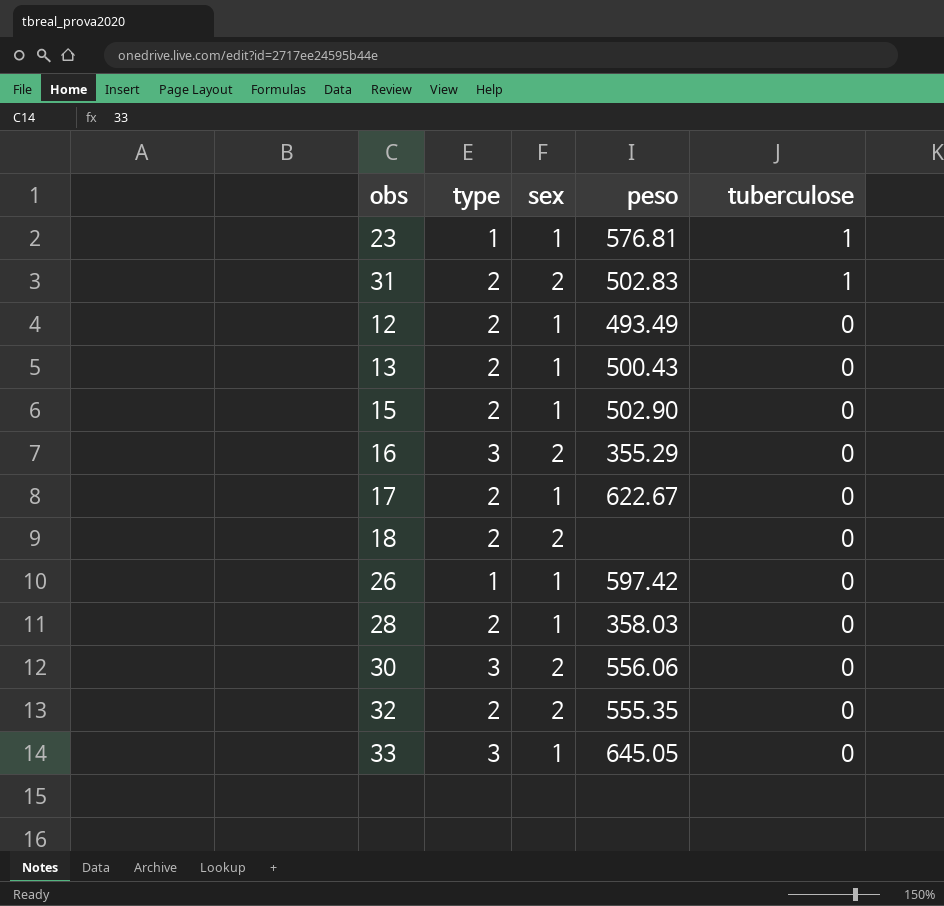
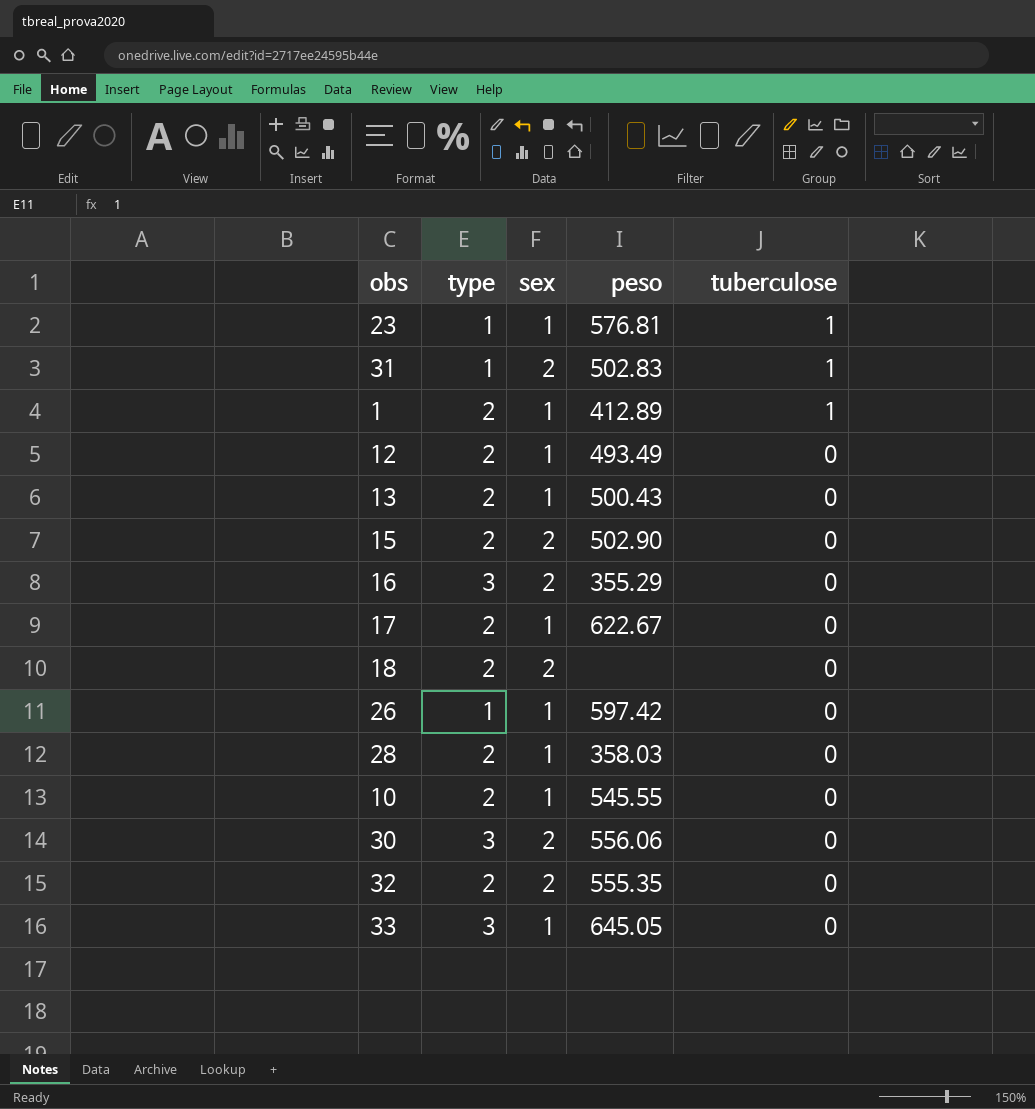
31 | type: 2 -> 1
row 1: none -> 2 | 1 | 412.89 | 1
15 | sex: 1 -> 2
row 10: none -> 2 | 1 | 545.55 | 0

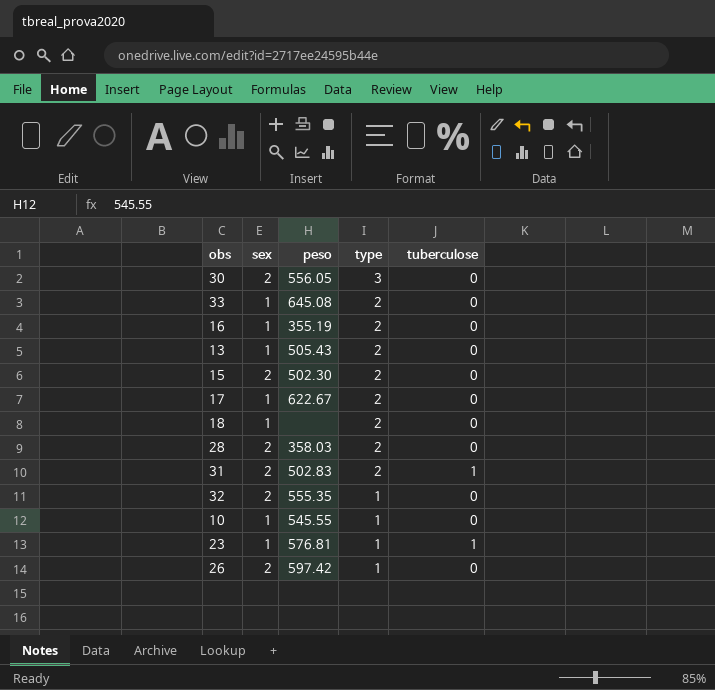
row order: tuberculose descending -> type descending
column type | position: 2 -> 4
row 1: 2 | 1 | 412.89 | 1 -> none
row 12: 2 | 1 | 493.49 | 0 -> none
30 | peso: 556.06 -> 556.05
33 | peso: 645.05 -> 645.08
33 | type: 3 -> 2
16 | sex: 2 -> 1
16 | peso: 355.29 -> 355.19
16 | type: 3 -> 2
13 | peso: 500.43 -> 505.43
15 | peso: 502.90 -> 502.30
18 | sex: 2 -> 1
28 | sex: 1 -> 2
31 | type: 1 -> 2
32 | type: 2 -> 1
10 | type: 2 -> 1
26 | sex: 1 -> 2

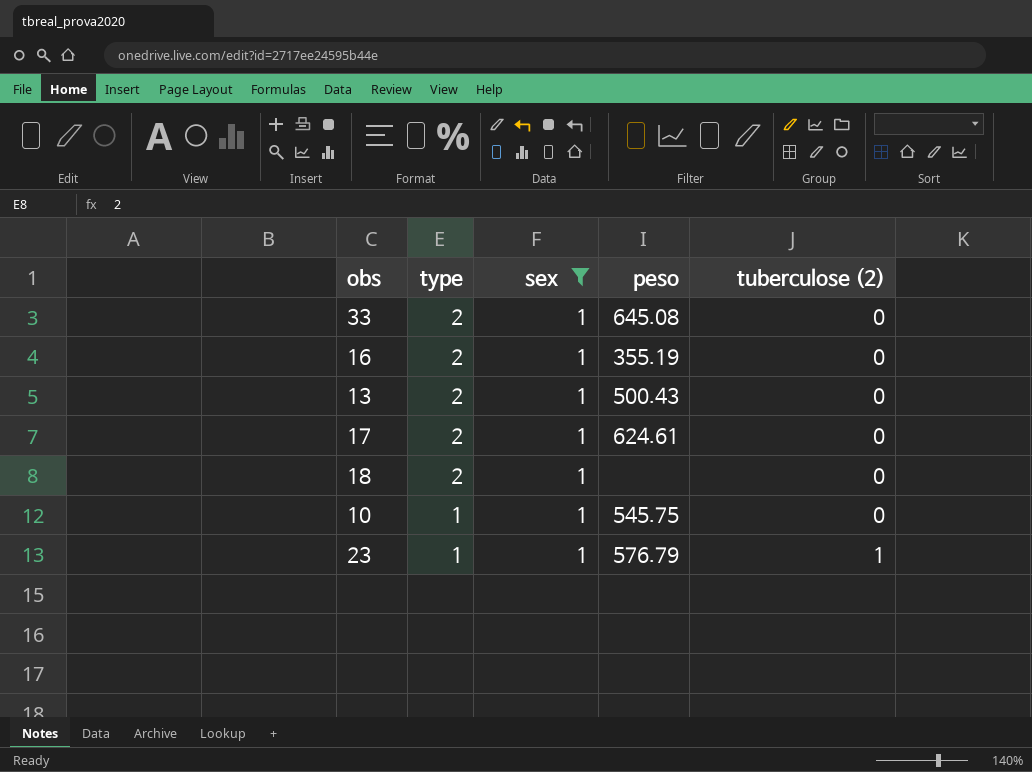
filter: none -> sex = 1
column type | position: 4 -> 2
column name: tuberculose -> tuberculose (2)
13 | peso: 505.43 -> 500.43
17 | peso: 622.67 -> 624.61
10 | peso: 545.55 -> 545.75
23 | peso: 576.81 -> 576.79

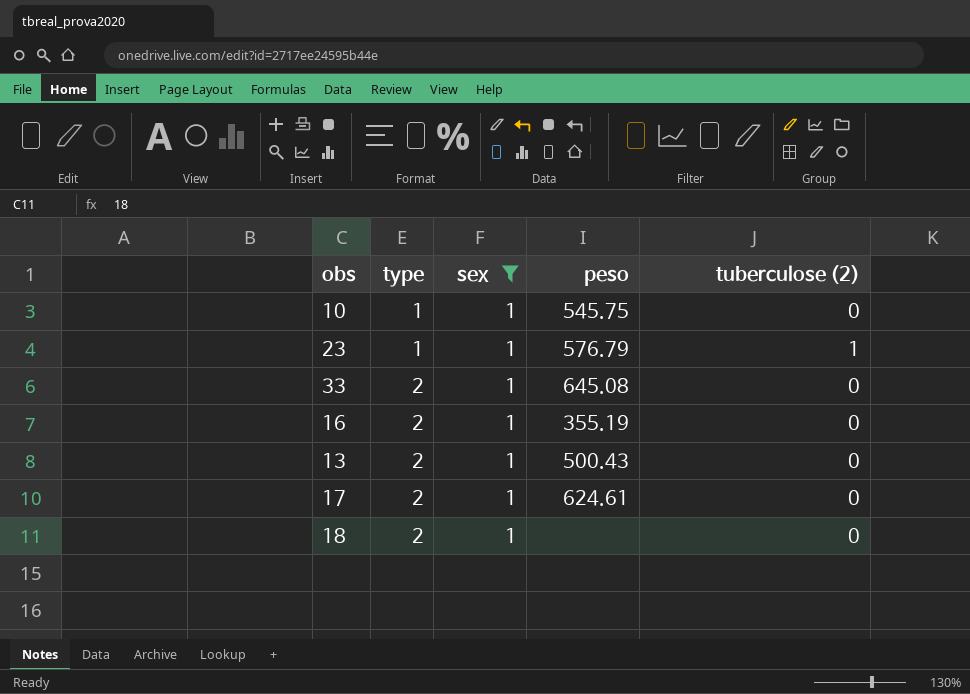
row order: type descending -> type ascending

